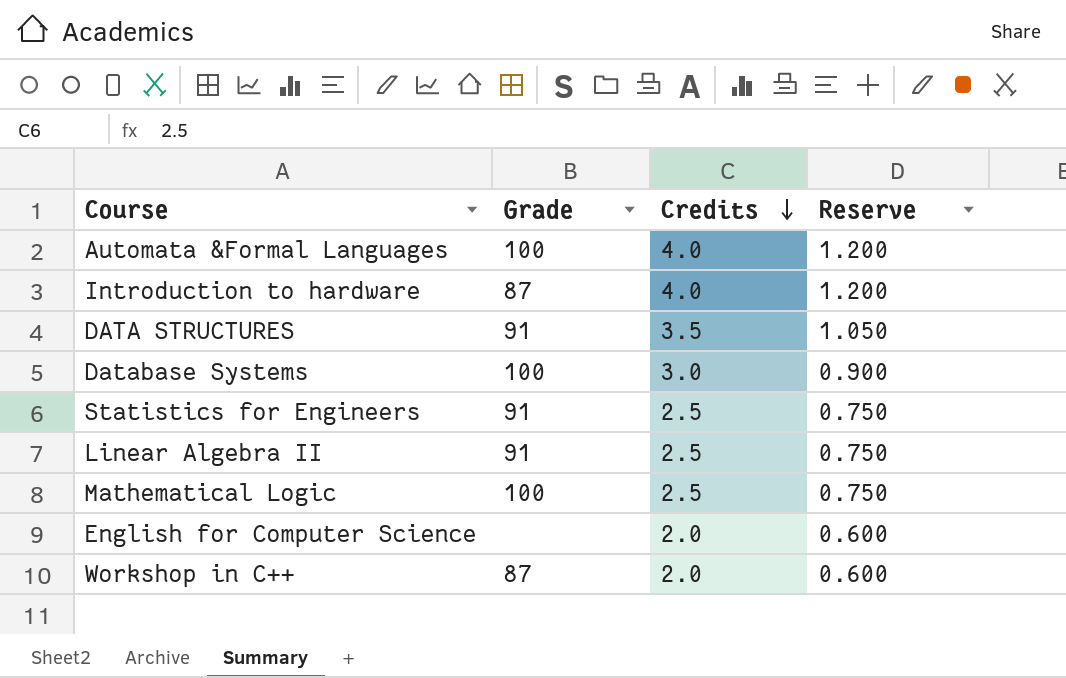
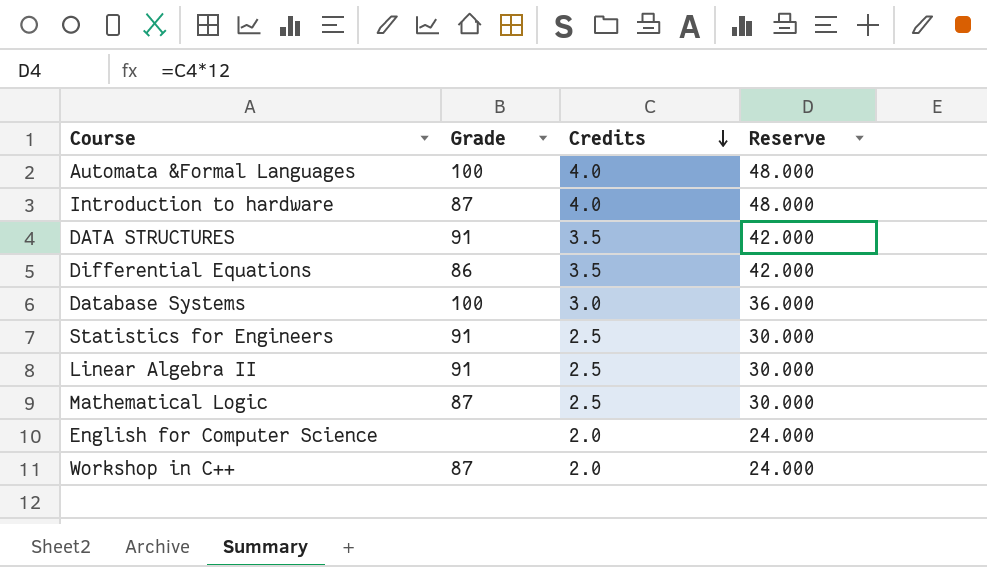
column Reserve | formula: [Credits] * 0.3 -> [Credits] * 12
row Differential Equations: none -> 86 | 3.5 | 42.000
Mathematical Logic | Grade: 100 -> 87

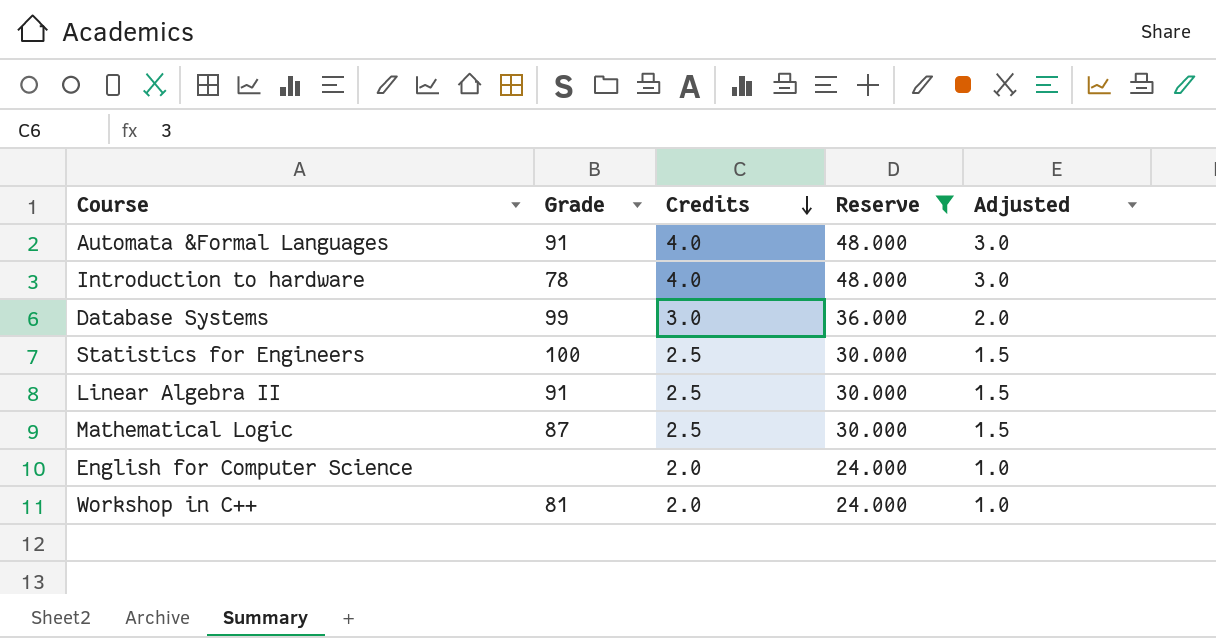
filter: none -> Reserve != 42.000
column Adjusted | formula: none -> [Credits] - 1
Automata &Formal Languages | Grade: 100 -> 91
Introduction to hardware | Grade: 87 -> 78
Database Systems | Grade: 100 -> 99
Statistics for Engineers | Grade: 91 -> 100
Workshop in C++ | Grade: 87 -> 81

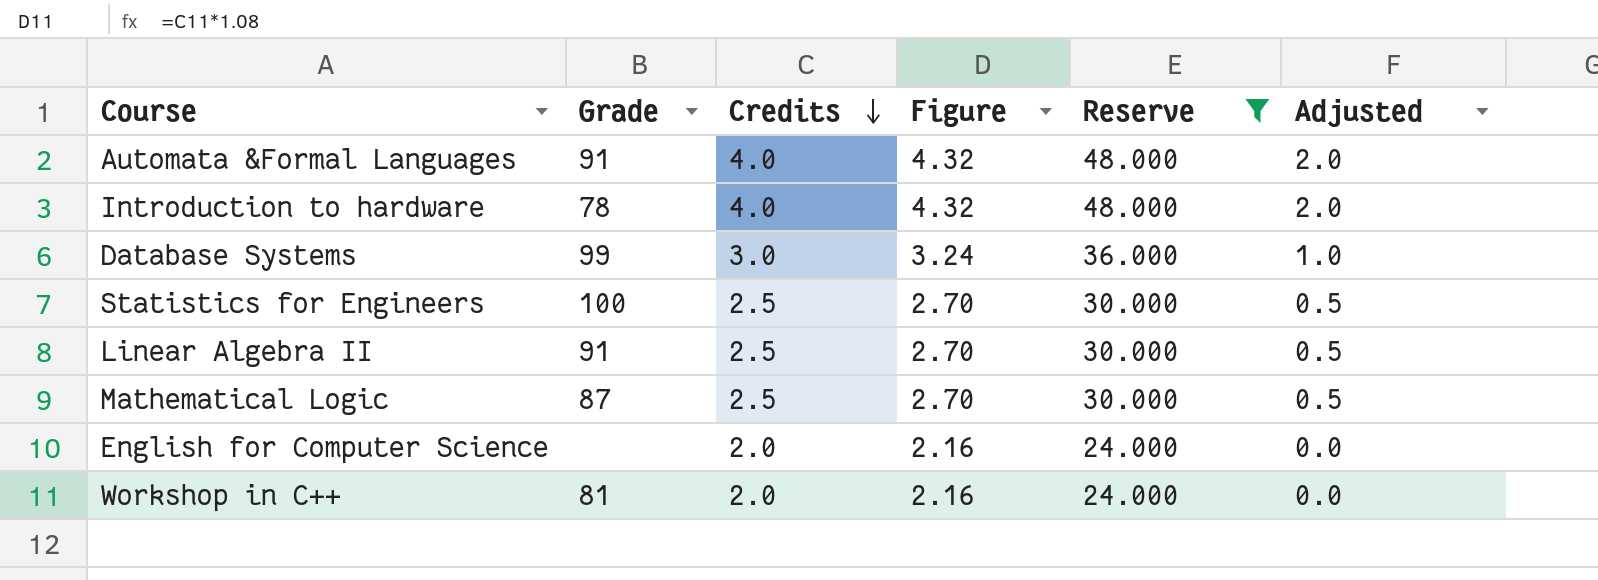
column Figure | formula: none -> [Credits] * 1.08
column Adjusted | formula: [Credits] - 1 -> [Credits] - 2

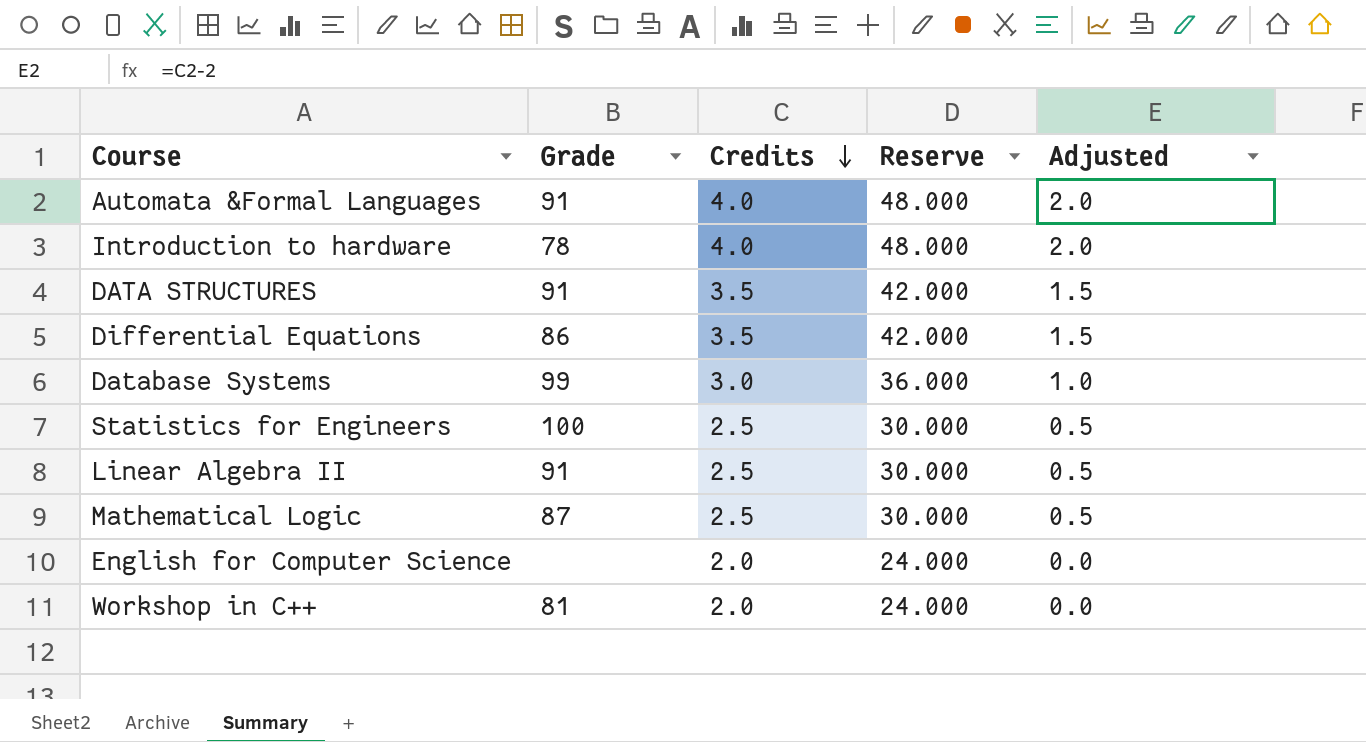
filter: Reserve != 42.000 -> none
column Figure | formula: [Credits] * 1.08 -> none

